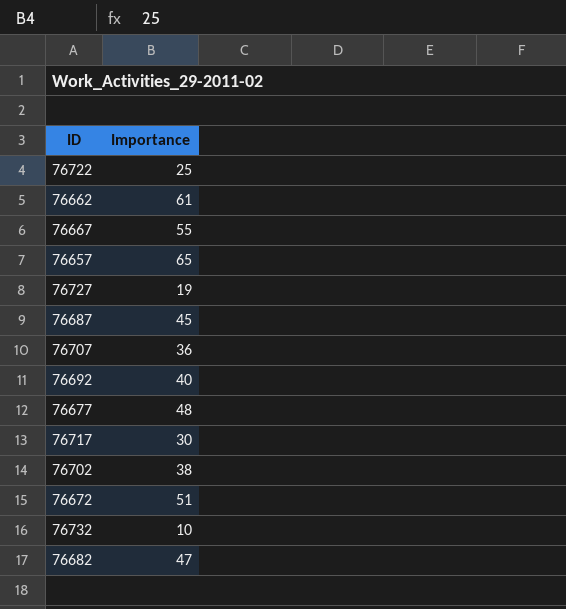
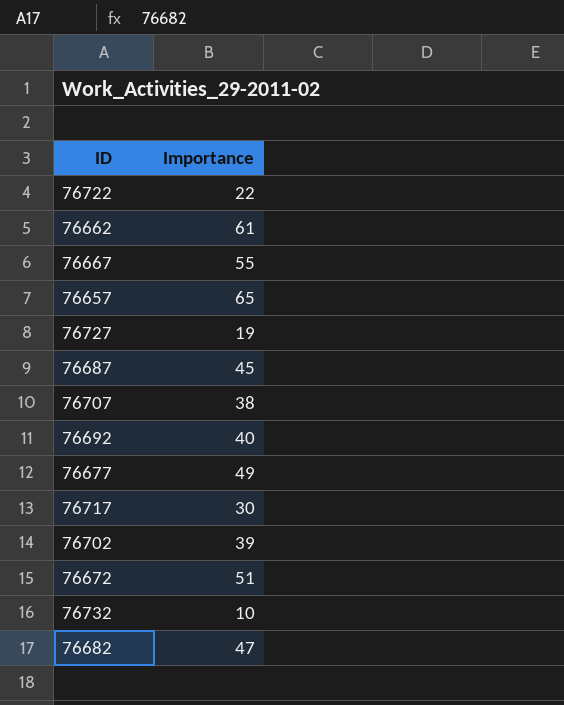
76722 | Importance: 25 -> 22
76707 | Importance: 36 -> 38
76677 | Importance: 48 -> 49
76702 | Importance: 38 -> 39

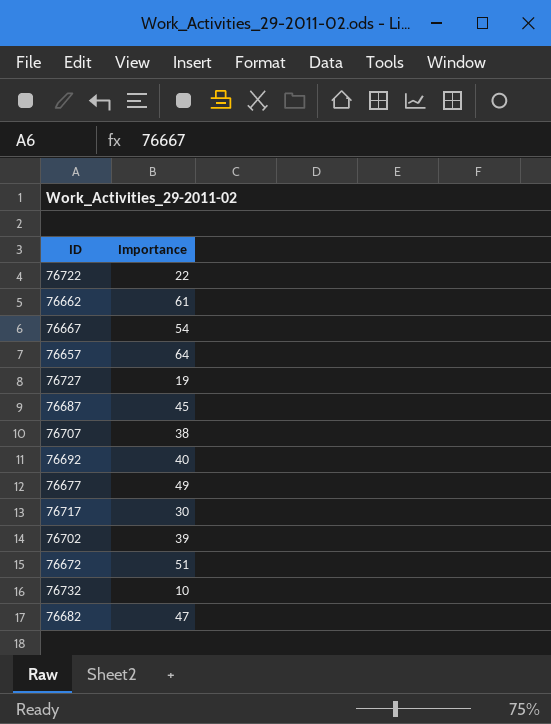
76667 | Importance: 55 -> 54
76657 | Importance: 65 -> 64

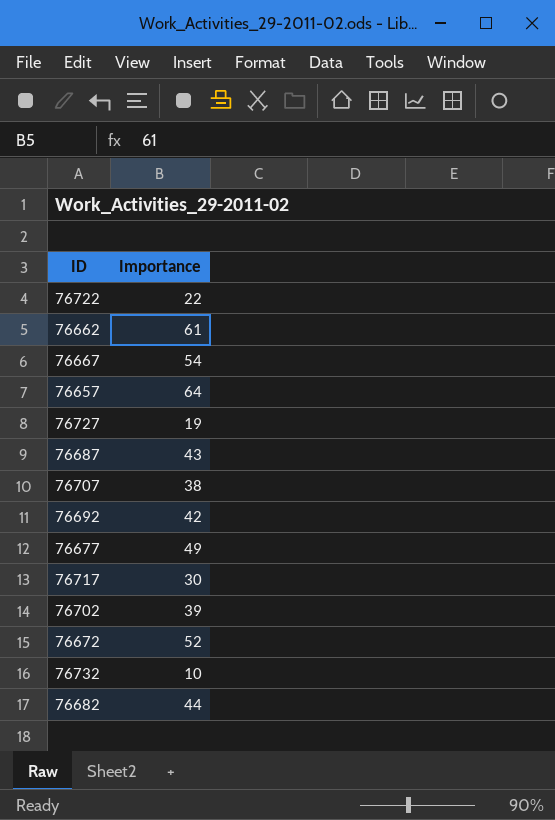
76687 | Importance: 45 -> 43
76692 | Importance: 40 -> 42
76672 | Importance: 51 -> 52
76682 | Importance: 47 -> 44

